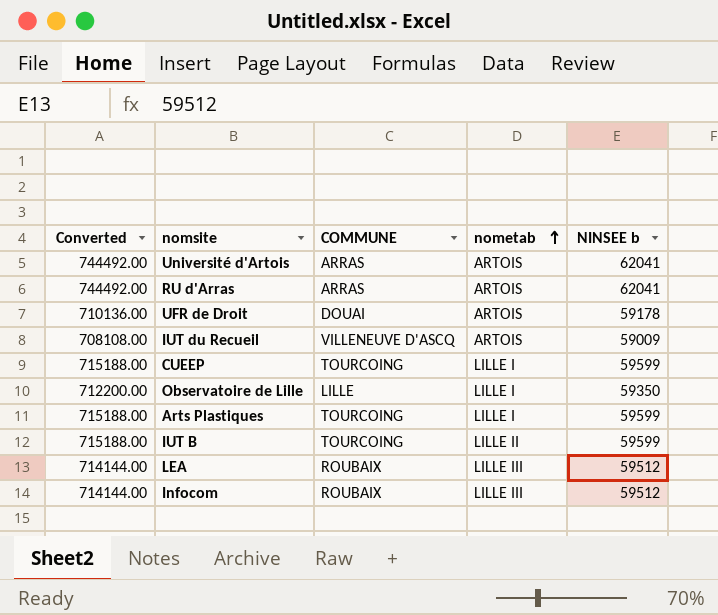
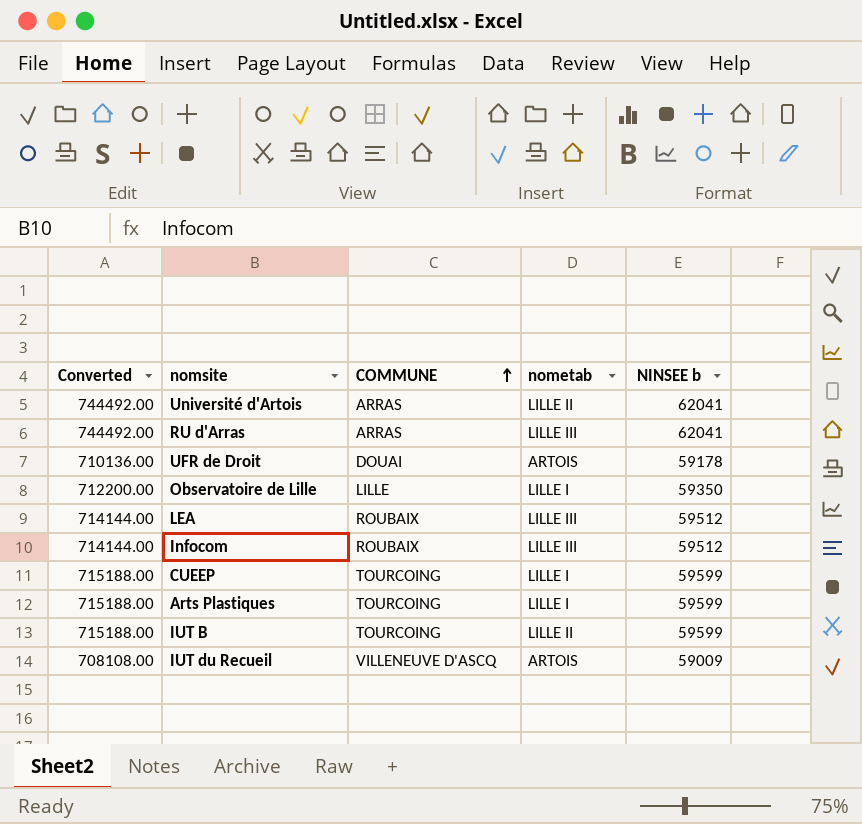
row order: nometab ascending -> COMMUNE ascending
Université d'Artois | nometab: ARTOIS -> LILLE II
RU d'Arras | nometab: ARTOIS -> LILLE III

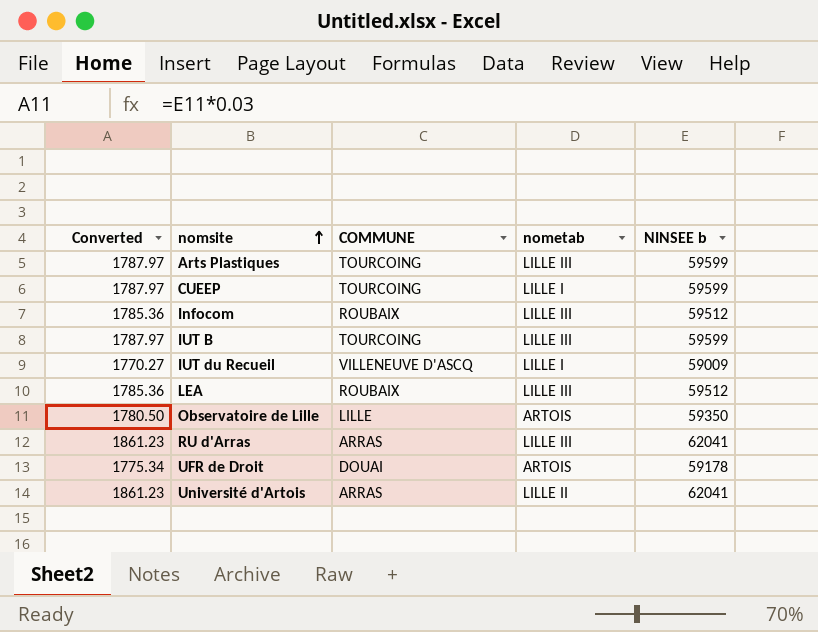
row order: COMMUNE ascending -> nomsite ascending
column Converted | formula: [NINSEE b] * 12 -> [NINSEE b] * 0.03
Arts Plastiques | nometab: LILLE I -> LILLE III
IUT B | nometab: LILLE II -> LILLE III
IUT du Recueil | nometab: ARTOIS -> LILLE I
Observatoire de Lille | nometab: LILLE I -> ARTOIS

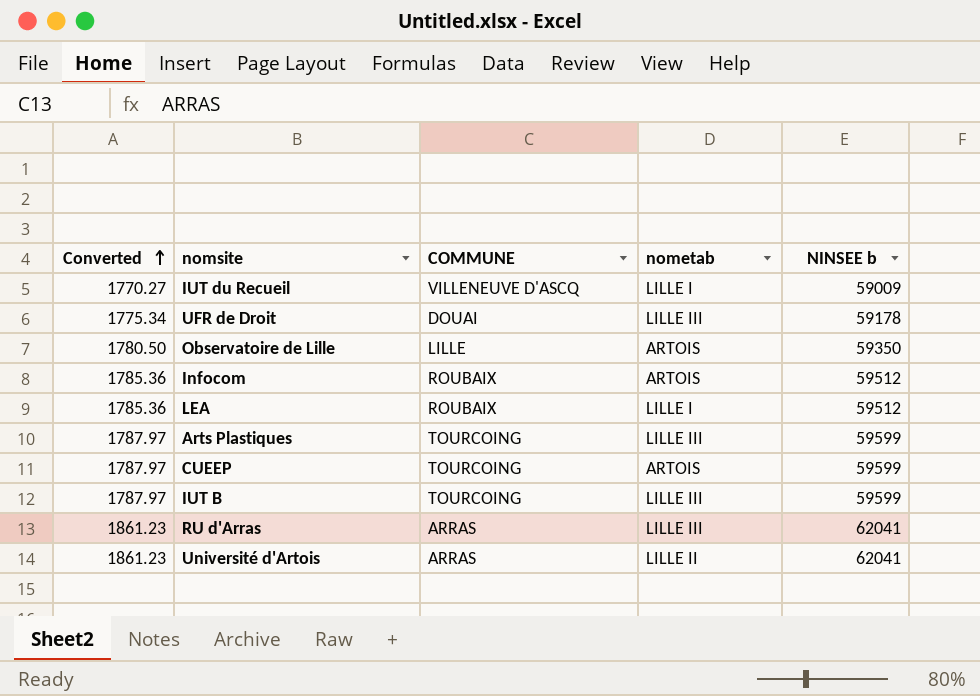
row order: nomsite ascending -> Converted ascending
UFR de Droit | nometab: ARTOIS -> LILLE III
Infocom | nometab: LILLE III -> ARTOIS
LEA | nometab: LILLE III -> LILLE I
CUEEP | nometab: LILLE I -> ARTOIS

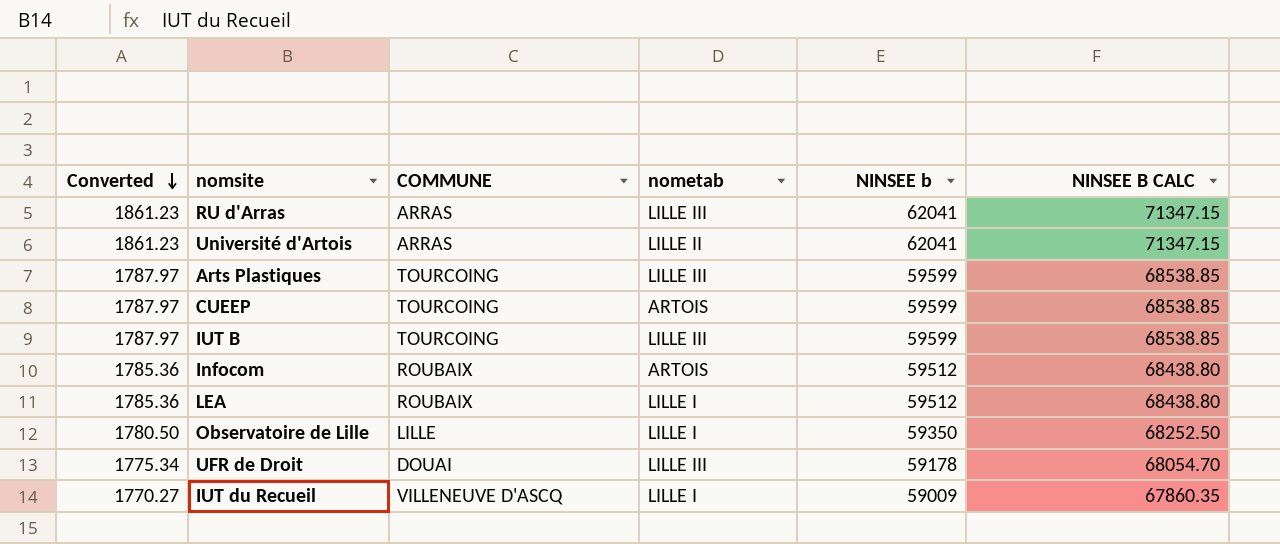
row order: Converted ascending -> Converted descending
column NINSEE B CALC | formula: none -> [NINSEE b] * 1.15
Observatoire de Lille | nometab: ARTOIS -> LILLE I

